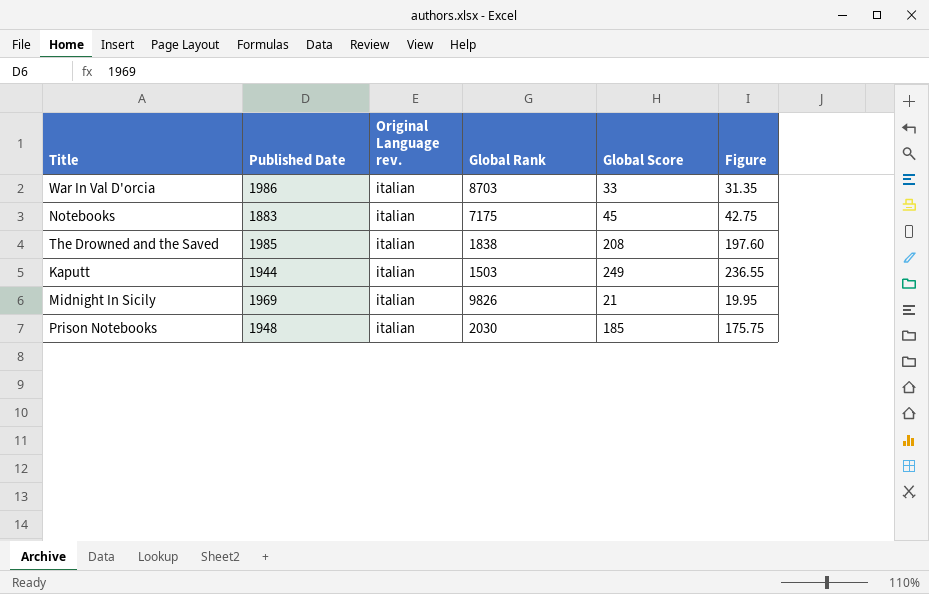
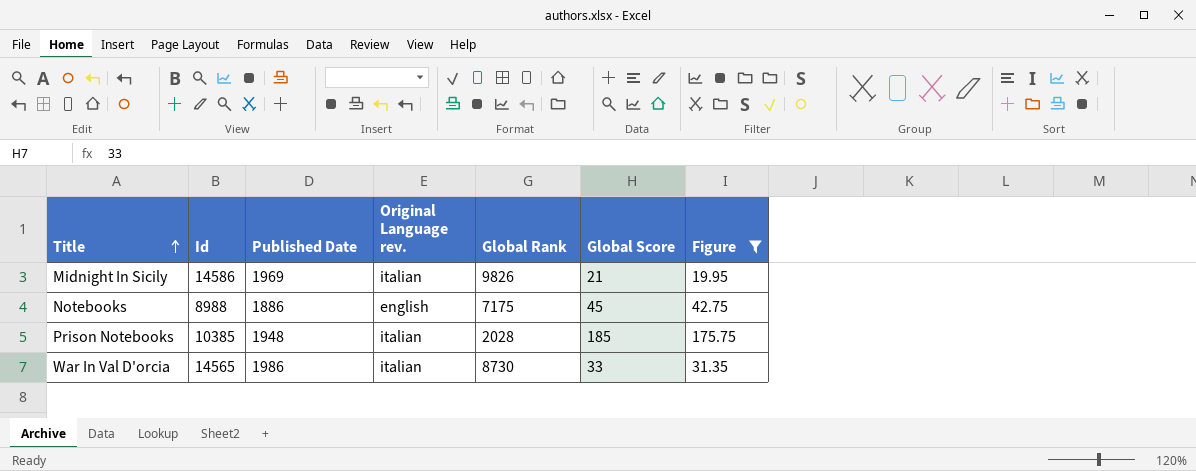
filter: none -> Figure <= 175.75
row order: none -> Title ascending
column Id | position: none -> 2
Notebooks | Published Date: 1883 -> 1886
Notebooks | Original Language rev.: italian -> english
Prison Notebooks | Global Rank: 2030 -> 2028
War In Val D'orcia | Global Rank: 8703 -> 8730

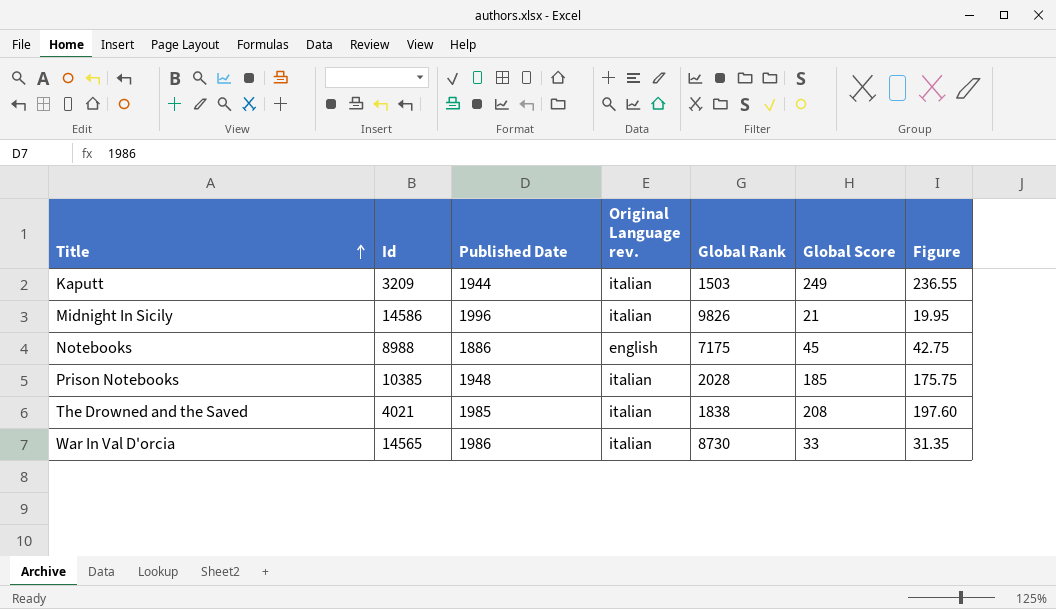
filter: Figure <= 175.75 -> none
Midnight In Sicily | Published Date: 1969 -> 1996

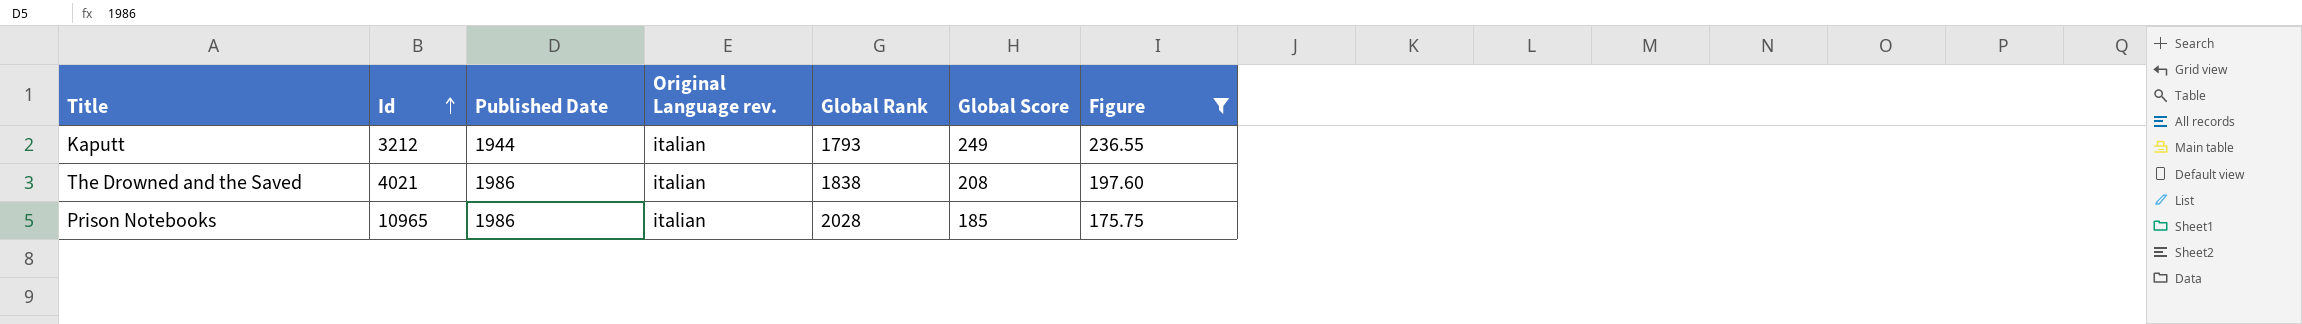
filter: none -> Figure >= 175.75
row order: Title ascending -> Id ascending
Kaputt | Id: 3209 -> 3212
Kaputt | Global Rank: 1503 -> 1793
The Drowned and the Saved | Published Date: 1985 -> 1986
Prison Notebooks | Id: 10385 -> 10965
Prison Notebooks | Published Date: 1948 -> 1986

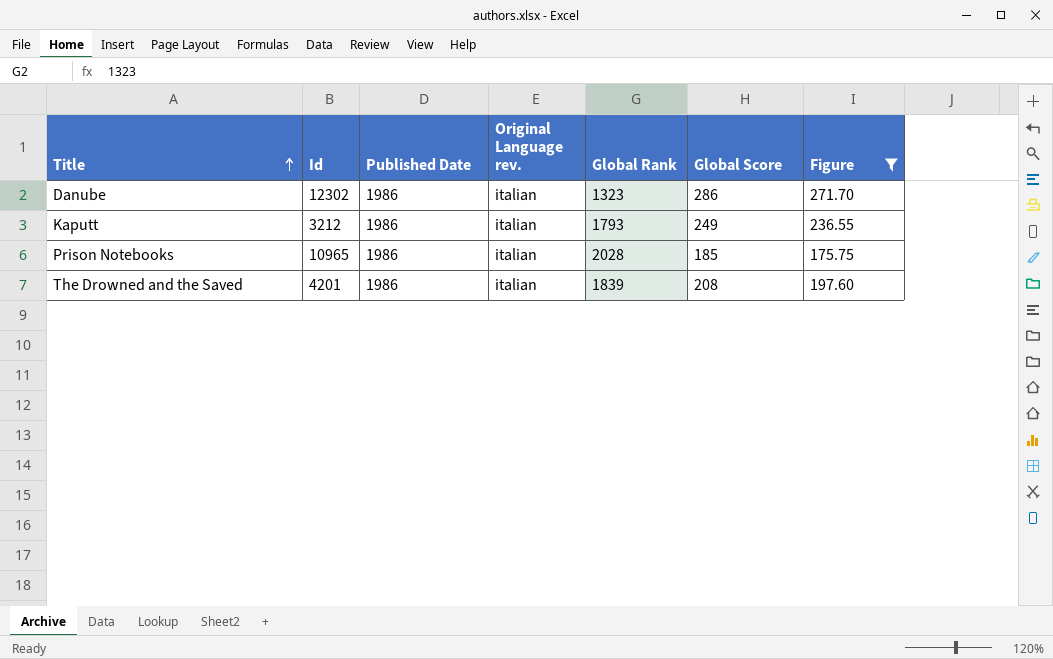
row order: Id ascending -> Title ascending
row Danube: none -> 12302 | 1986 | italian | 1323 | 286 | 271.70
Kaputt | Published Date: 1944 -> 1986
The Drowned and the Saved | Id: 4021 -> 4201
The Drowned and the Saved | Global Rank: 1838 -> 1839

